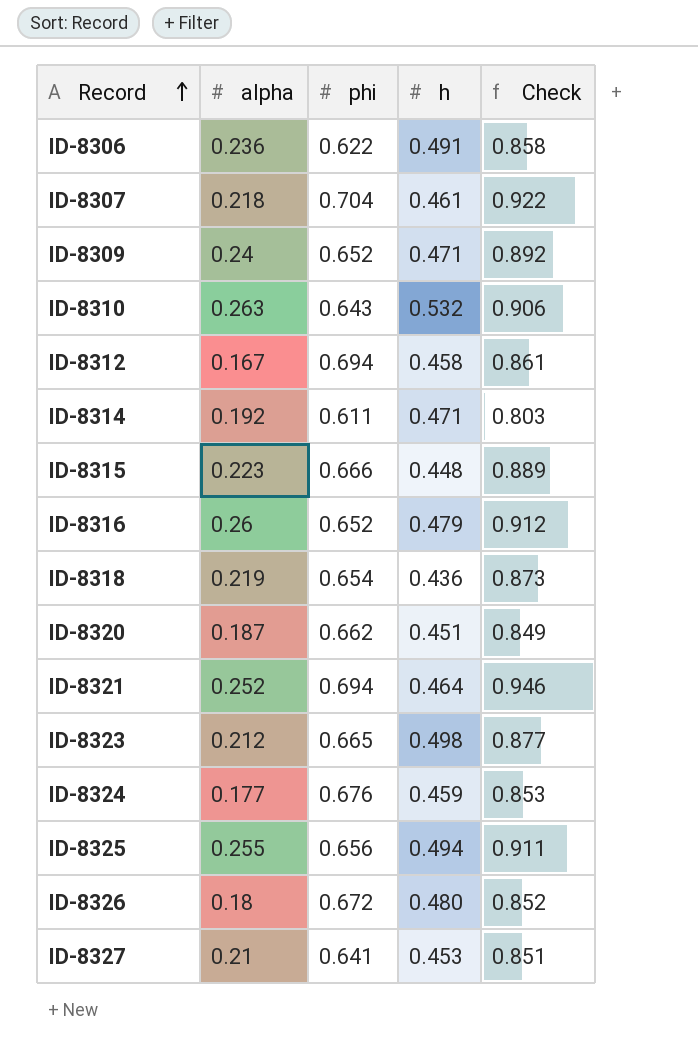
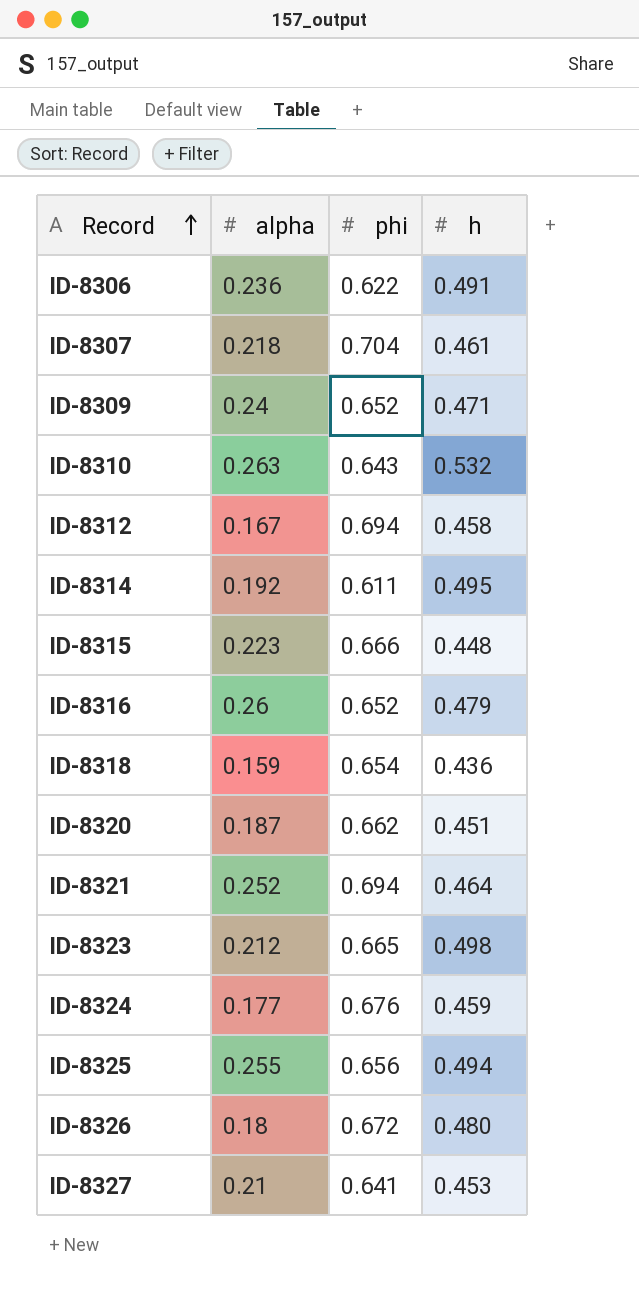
column Check | formula: [alpha] + [phi] -> none
ID-8314 | h: 0.471 -> 0.495
ID-8318 | alpha: 0.219 -> 0.159

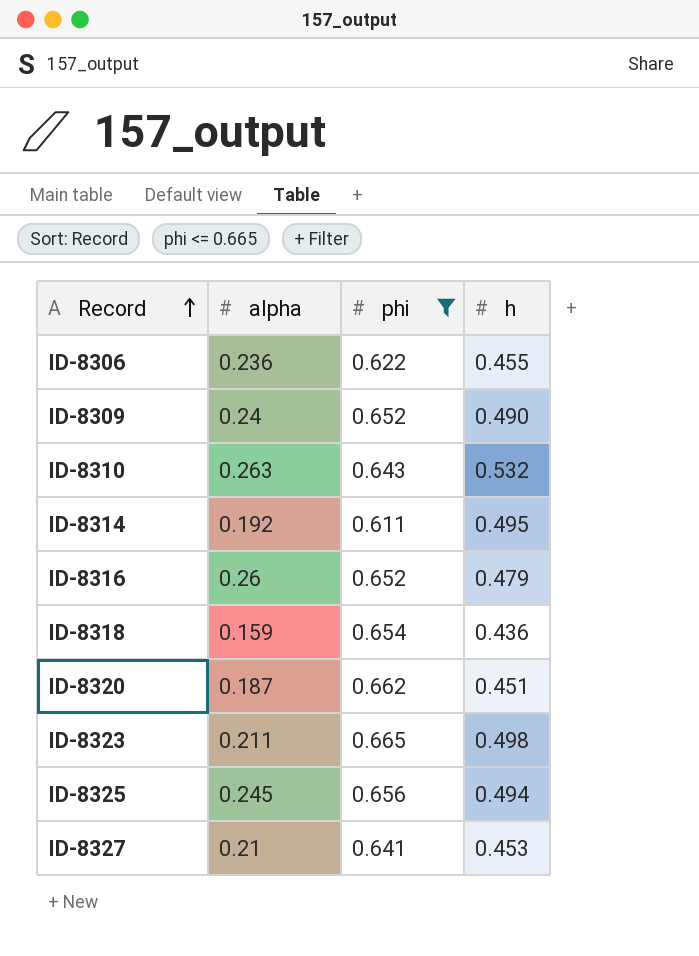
filter: none -> phi <= 0.665
ID-8306 | h: 0.491 -> 0.455
ID-8309 | h: 0.471 -> 0.490
ID-8323 | alpha: 0.212 -> 0.211
ID-8325 | alpha: 0.255 -> 0.245

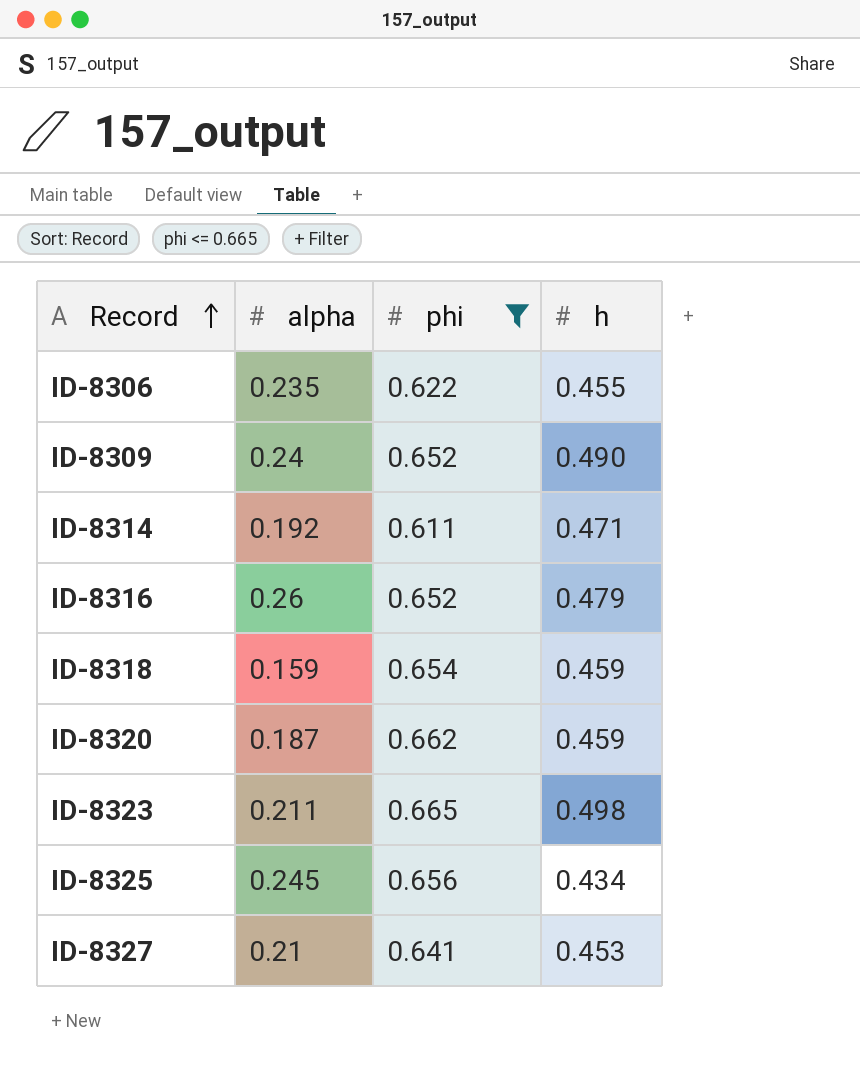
row ID-8310: 0.263 | 0.643 | 0.532 -> none
ID-8306 | alpha: 0.236 -> 0.235
ID-8314 | h: 0.495 -> 0.471
ID-8318 | h: 0.436 -> 0.459
ID-8320 | h: 0.451 -> 0.459
ID-8325 | h: 0.494 -> 0.434

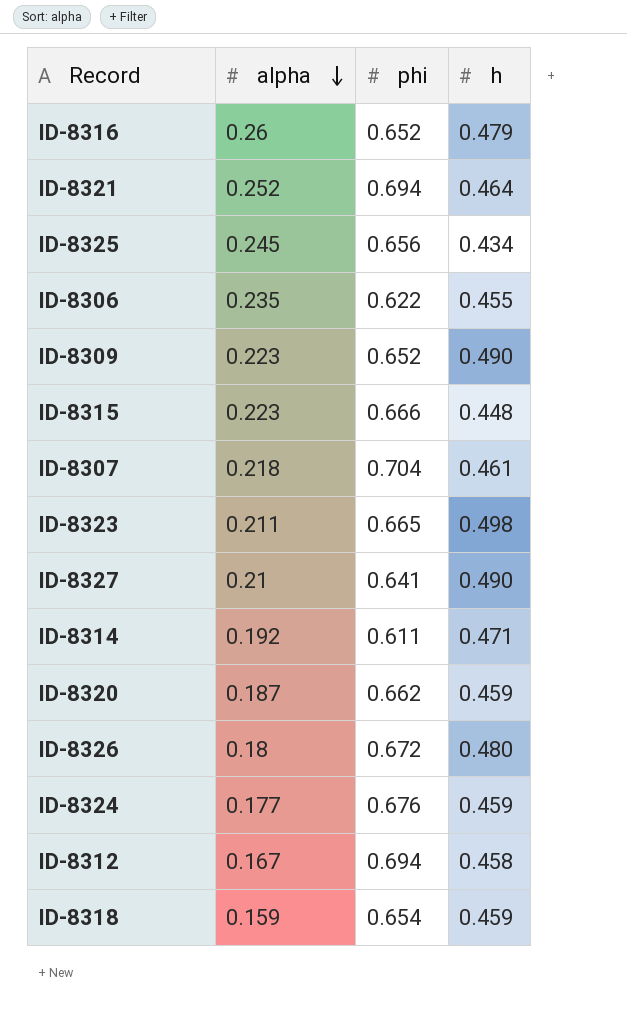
filter: phi <= 0.665 -> none
row order: Record ascending -> alpha descending
ID-8309 | alpha: 0.24 -> 0.223
ID-8327 | h: 0.453 -> 0.490

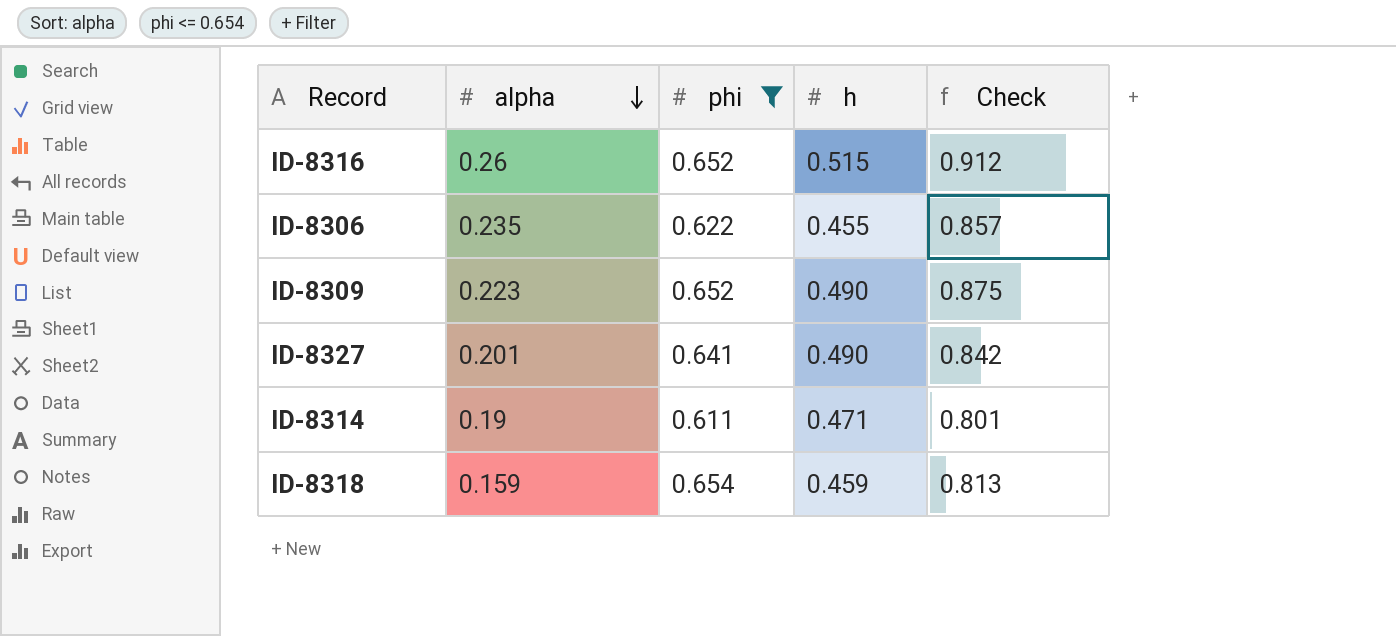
filter: none -> phi <= 0.654
column Check | formula: none -> [alpha] + [phi]
ID-8316 | h: 0.479 -> 0.515
ID-8327 | alpha: 0.21 -> 0.201
ID-8314 | alpha: 0.192 -> 0.19

